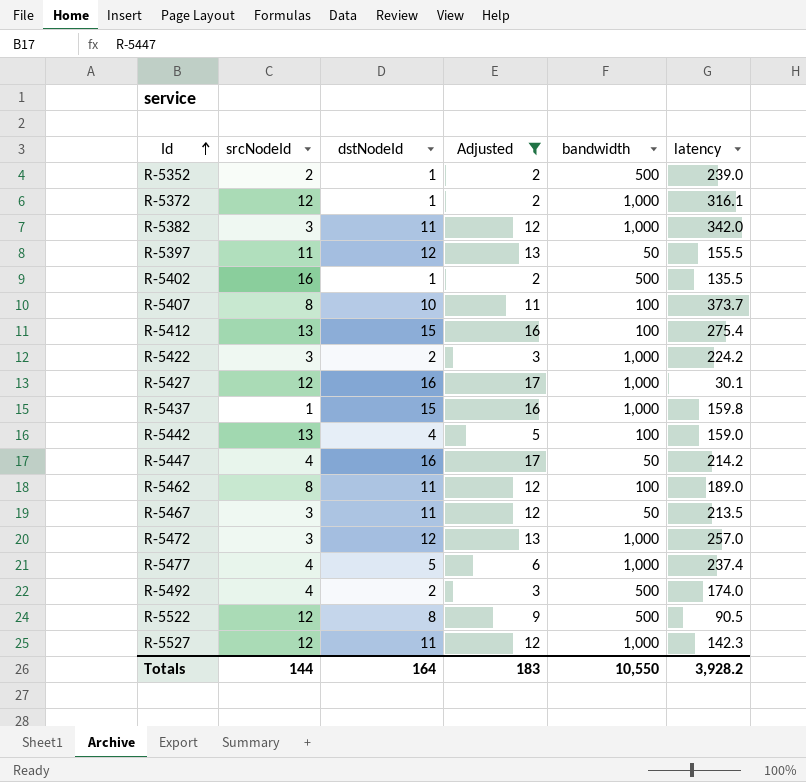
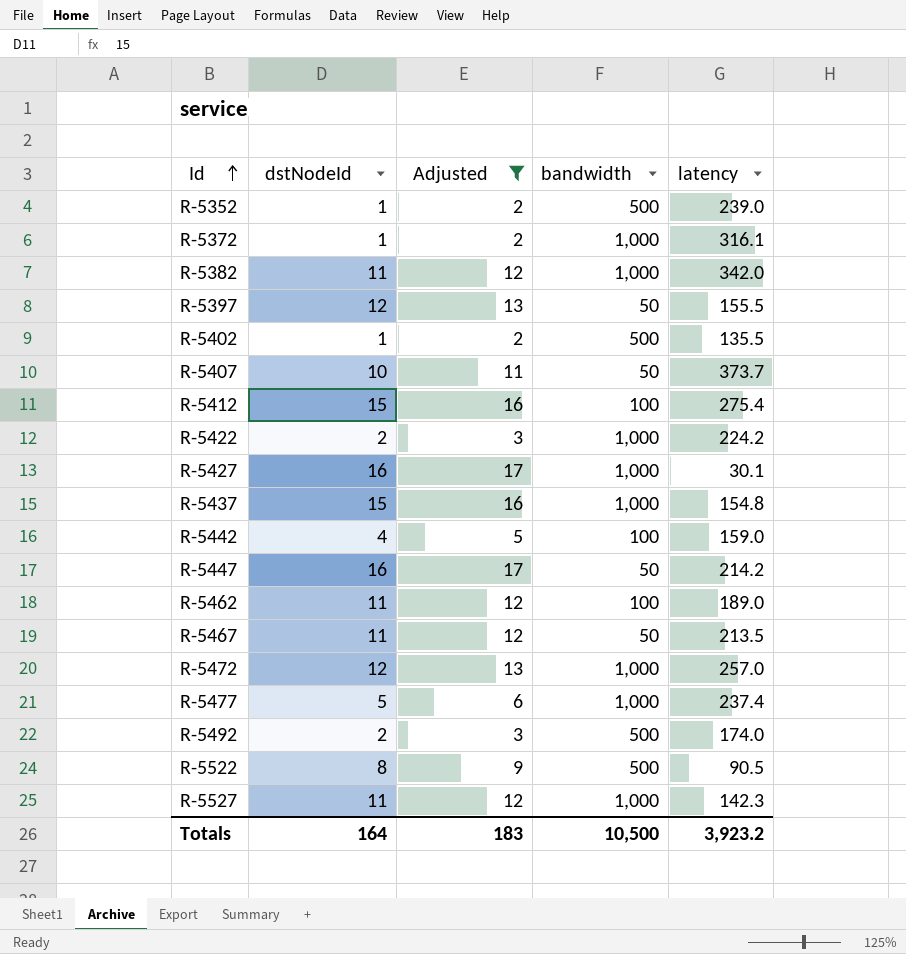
column srcNodeId | position: 2 -> none
R-5407 | bandwidth: 100 -> 50
R-5437 | latency: 159.8 -> 154.8
Totals | bandwidth: 10,550 -> 10,500
Totals | latency: 3,928.2 -> 3,923.2

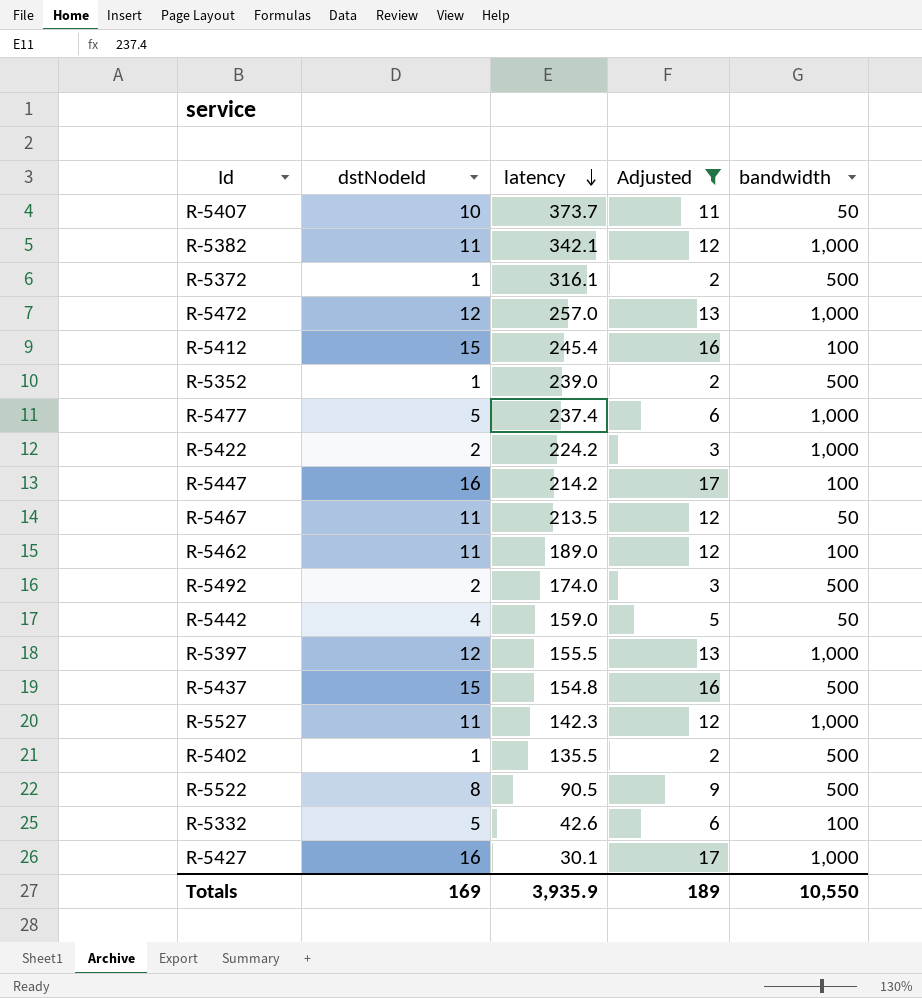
row order: Id ascending -> latency descending
column latency | position: 5 -> 3
R-5382 | latency: 342.0 -> 342.1
R-5372 | bandwidth: 1,000 -> 500
R-5412 | latency: 275.4 -> 245.4
R-5447 | bandwidth: 50 -> 100
R-5442 | bandwidth: 100 -> 50
R-5397 | bandwidth: 50 -> 1,000
R-5437 | bandwidth: 1,000 -> 500
row R-5332: none -> 5 | 42.6 | 6 | 100
Totals | dstNodeId: 164 -> 169
Totals | latency: 3,923.2 -> 3,935.9
Totals | Adjusted: 183 -> 189
Totals | bandwidth: 10,500 -> 10,550

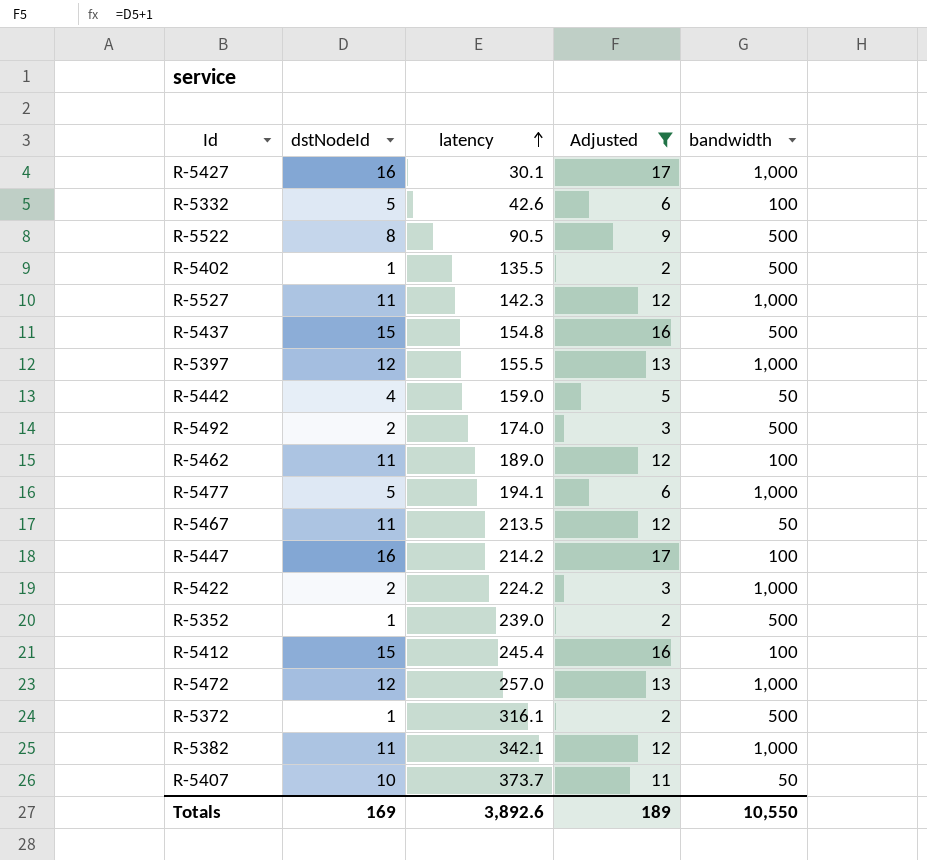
row order: latency descending -> latency ascending
R-5477 | latency: 237.4 -> 194.1
Totals | latency: 3,935.9 -> 3,892.6

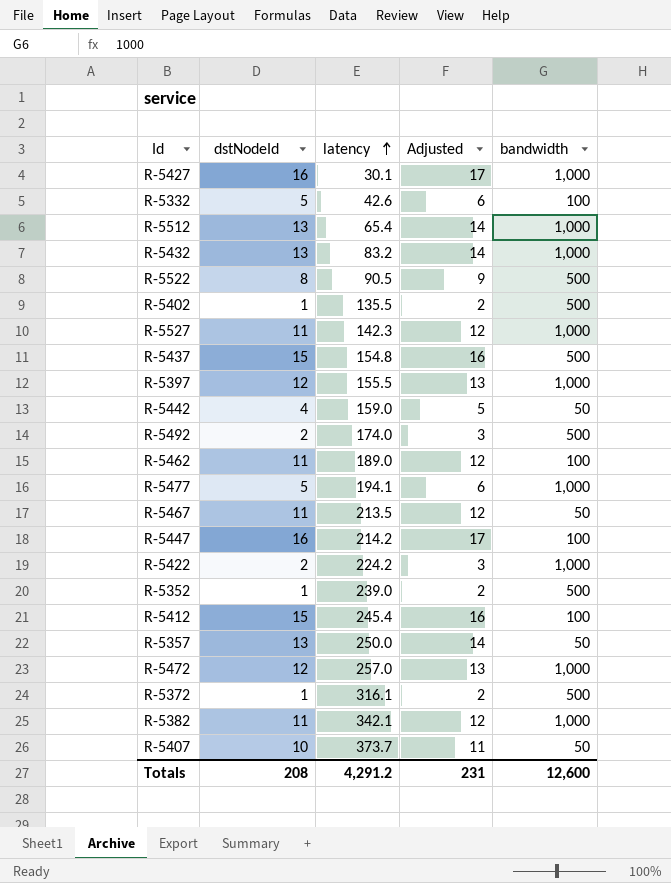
filter: Adjusted != 14 -> none
Totals | dstNodeId: 169 -> 208
Totals | latency: 3,892.6 -> 4,291.2
Totals | Adjusted: 189 -> 231
Totals | bandwidth: 10,550 -> 12,600

